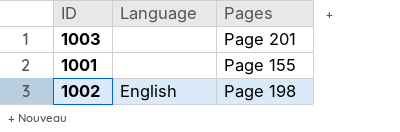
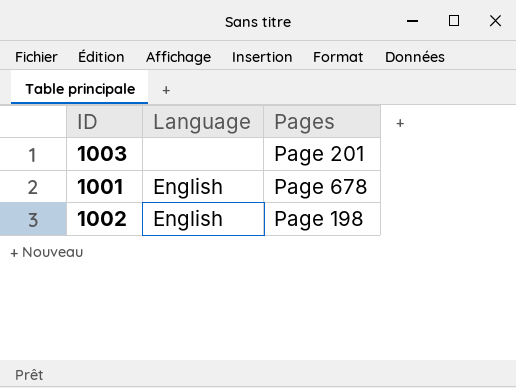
1001 | Language: none -> English
1001 | Pages: Page 155 -> Page 678

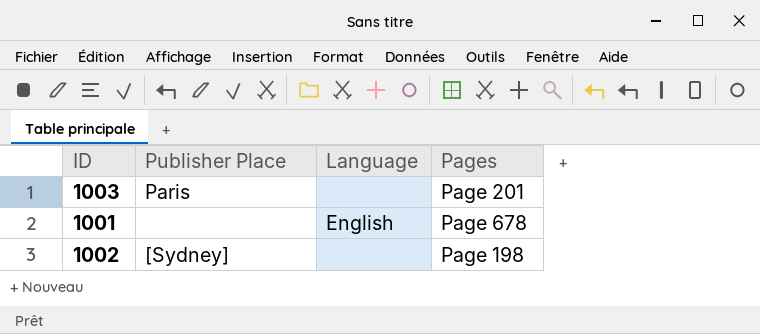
column Publisher Place | position: none -> 2
1002 | Language: English -> none

